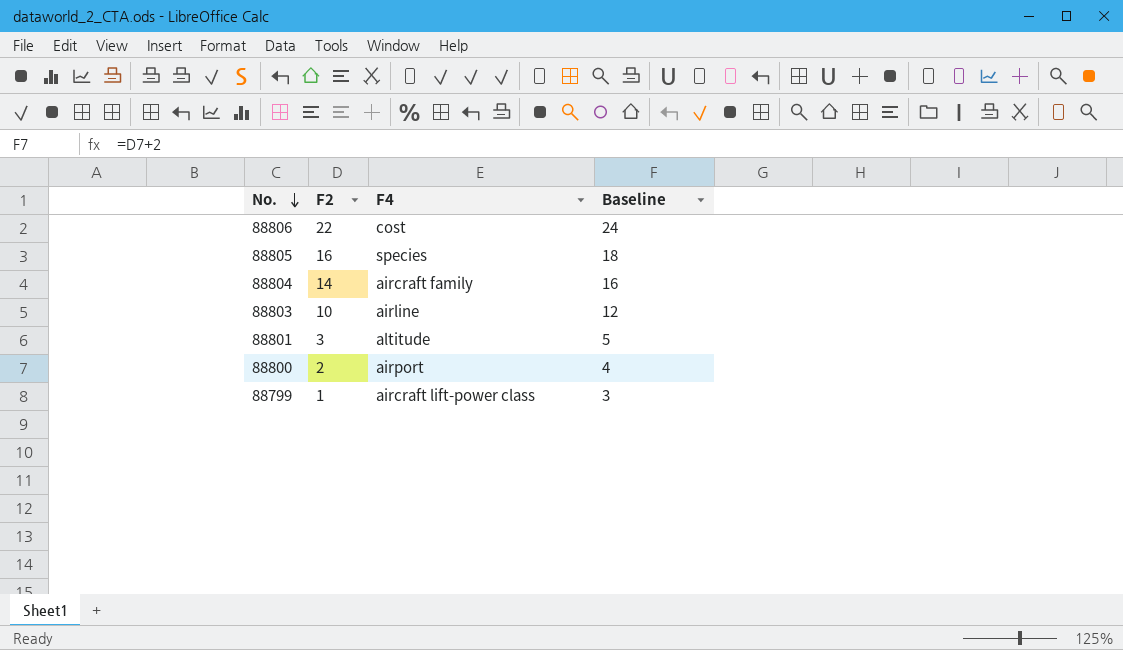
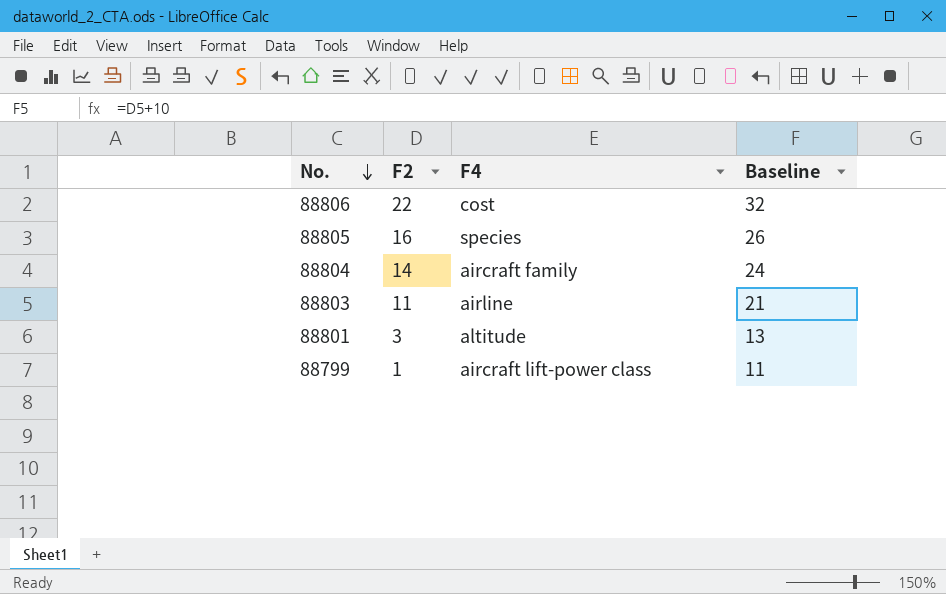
column Baseline | formula: [F2] + 2 -> [F2] + 10
row 88800: 2 | airport | 4 -> none
88803 | F2: 10 -> 11

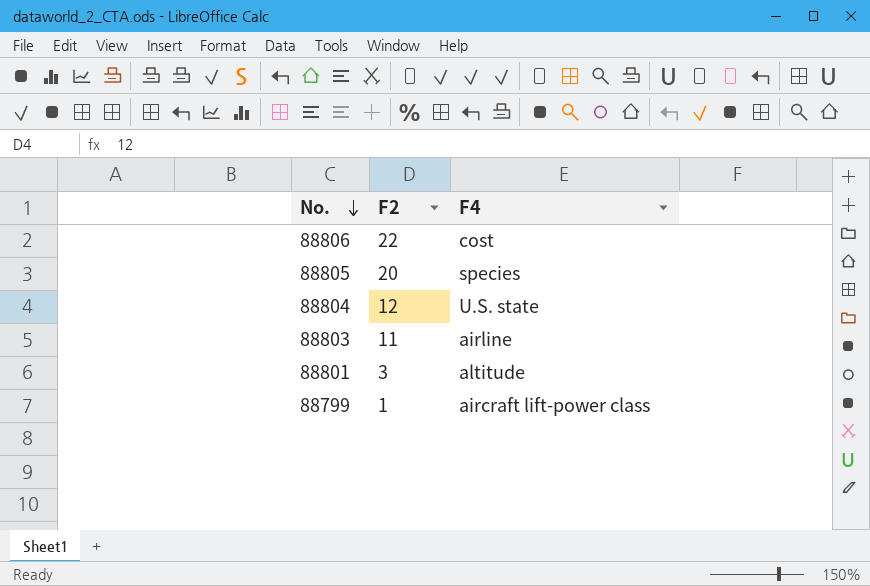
column Baseline | formula: [F2] + 10 -> none
88805 | F2: 16 -> 20
88804 | F2: 14 -> 12
88804 | F4: aircraft family -> U.S. state

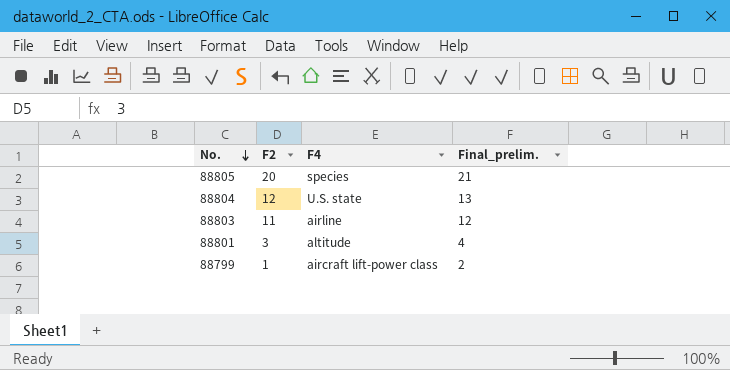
column Final_prelim. | formula: none -> [F2] + 1
row 88806: 22 | cost -> none

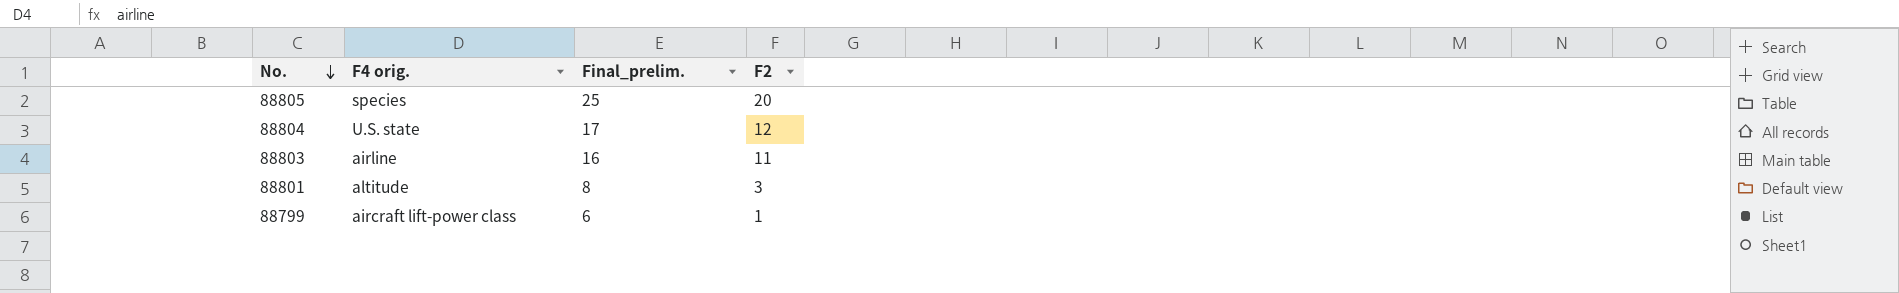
column name: F4 -> F4 orig.
column Final_prelim. | formula: [F2] + 1 -> [F2] + 5
column F2 | position: 2 -> 4

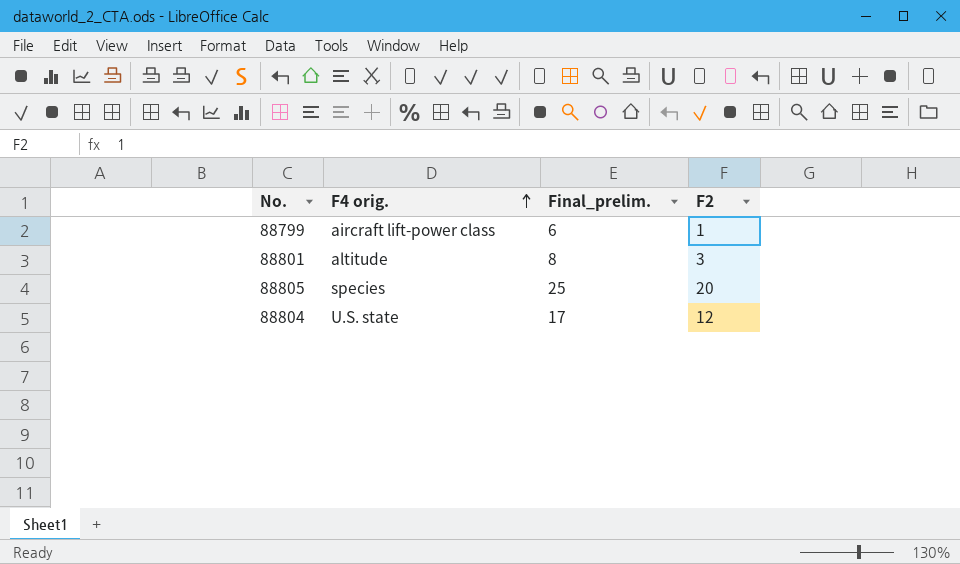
row order: No. descending -> F4 orig. ascending
row 88803: airline | 16 | 11 -> none

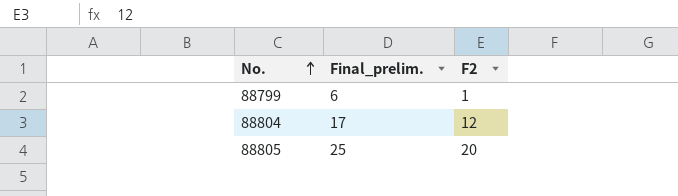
row order: F4 orig. ascending -> No. ascending
column F4 orig. | position: 2 -> none
row 88801: altitude | 8 | 3 -> none

